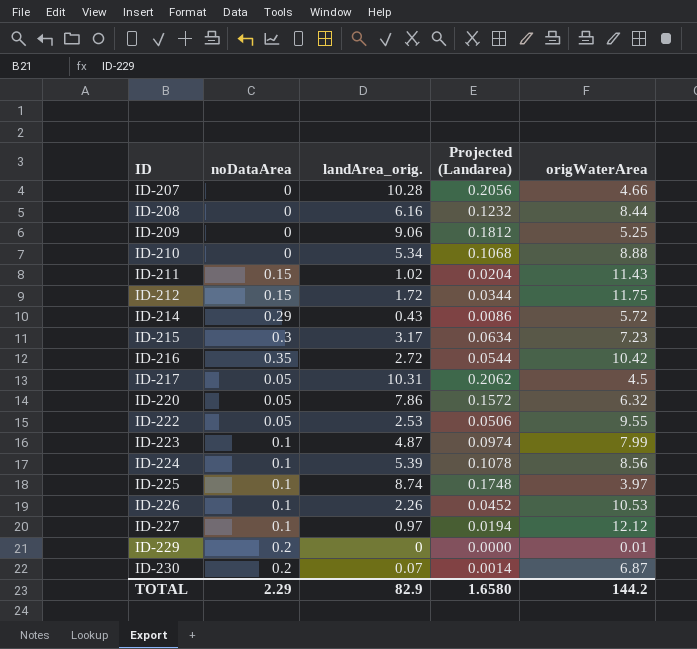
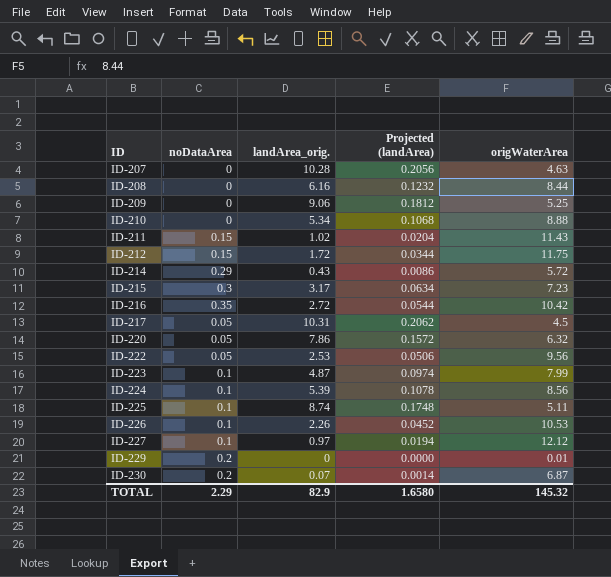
column name: Projected (Landarea) -> Projected (landArea)
ID-207 | origWaterArea: 4.66 -> 4.63
ID-222 | origWaterArea: 9.55 -> 9.56
ID-225 | origWaterArea: 3.97 -> 5.11
TOTAL | origWaterArea: 144.2 -> 145.32

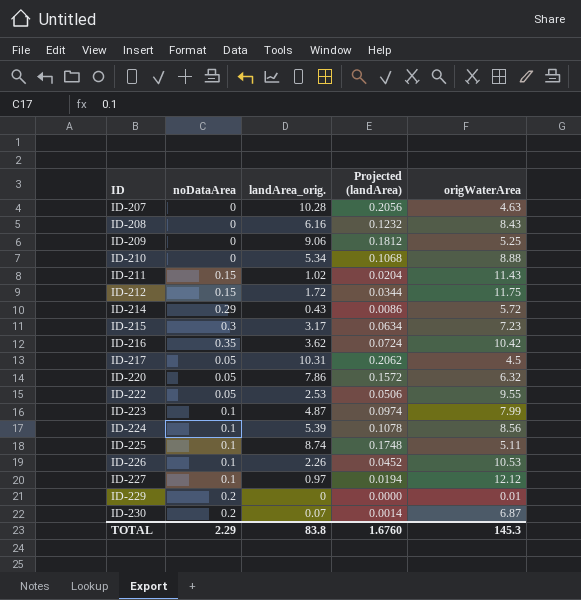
ID-208 | origWaterArea: 8.44 -> 8.43
ID-216 | landArea_orig.: 2.72 -> 3.62
ID-216 | Projected (landArea): 0.0544 -> 0.0724
ID-222 | origWaterArea: 9.56 -> 9.55
TOTAL | landArea_orig.: 82.9 -> 83.8
TOTAL | Projected (landArea): 1.6580 -> 1.6760
TOTAL | origWaterArea: 145.32 -> 145.3

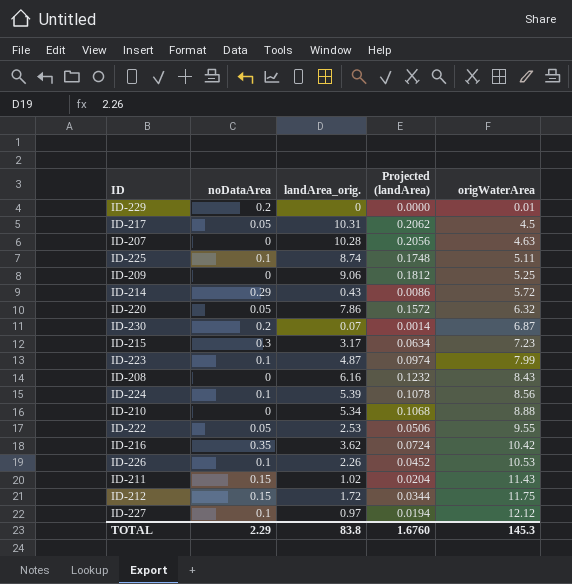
row order: ID ascending -> origWaterArea ascending

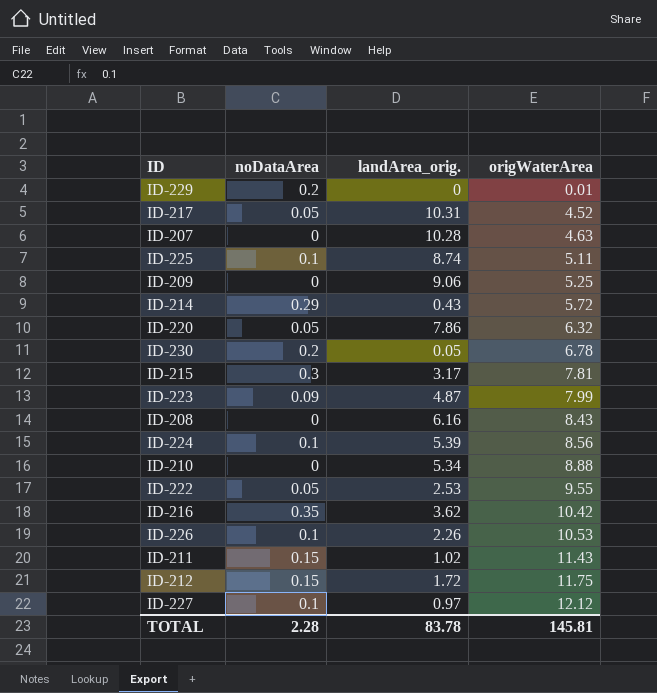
column Projected (landArea) | formula: [landArea_orig.] * 0.02 -> none
ID-217 | origWaterArea: 4.5 -> 4.52
ID-230 | landArea_orig.: 0.07 -> 0.05
ID-230 | origWaterArea: 6.87 -> 6.78
ID-215 | origWaterArea: 7.23 -> 7.81
ID-223 | noDataArea: 0.1 -> 0.09
TOTAL | noDataArea: 2.29 -> 2.28
TOTAL | landArea_orig.: 83.8 -> 83.78
TOTAL | origWaterArea: 145.3 -> 145.81

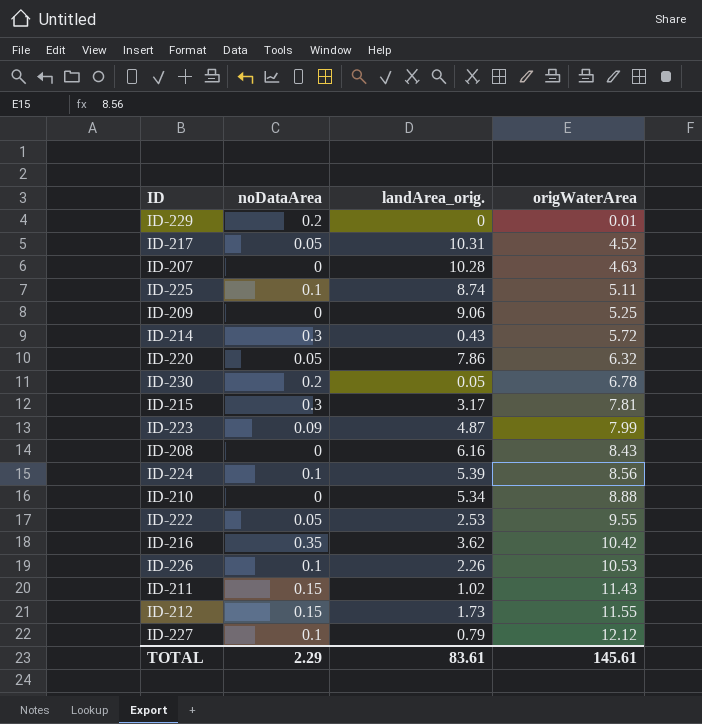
ID-214 | noDataArea: 0.29 -> 0.3
ID-212 | landArea_orig.: 1.72 -> 1.73
ID-212 | origWaterArea: 11.75 -> 11.55
ID-227 | landArea_orig.: 0.97 -> 0.79
TOTAL | noDataArea: 2.28 -> 2.29
TOTAL | landArea_orig.: 83.78 -> 83.61
TOTAL | origWaterArea: 145.81 -> 145.61

